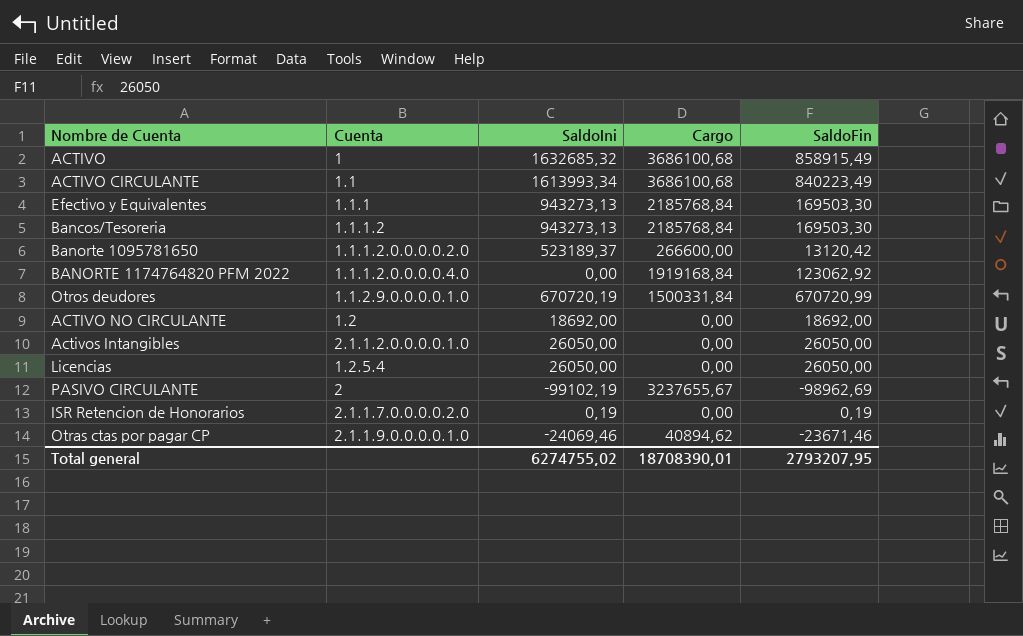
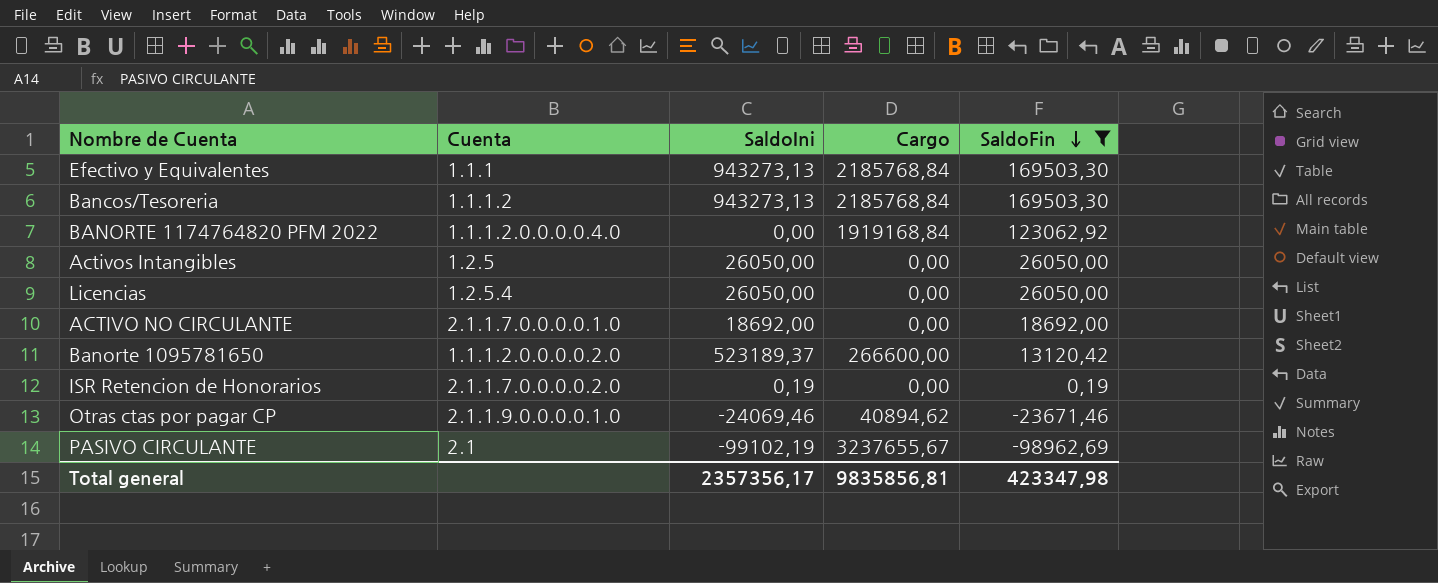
filter: none -> SaldoFin <= 169503,30
row order: none -> SaldoFin descending
Activos Intangibles | Cuenta: 2.1.1.2.0.0.0.0.1.0 -> 1.2.5
ACTIVO NO CIRCULANTE | Cuenta: 1.2 -> 2.1.1.7.0.0.0.0.1.0
PASIVO CIRCULANTE | Cuenta: 2 -> 2.1
Total general | SaldoIni: 6274755,02 -> 2357356,17
Total general | Cargo: 18708390,01 -> 9835856,81
Total general | SaldoFin: 2793207,95 -> 423347,98

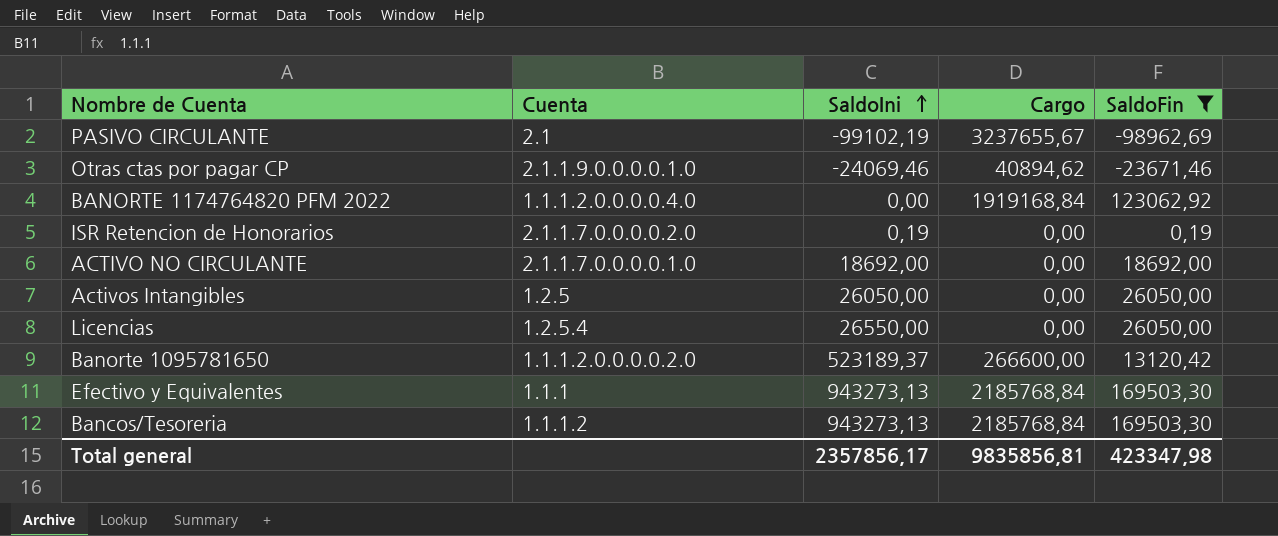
row order: SaldoFin descending -> SaldoIni ascending
Licencias | SaldoIni: 26050,00 -> 26550,00
Total general | SaldoIni: 2357356,17 -> 2357856,17

